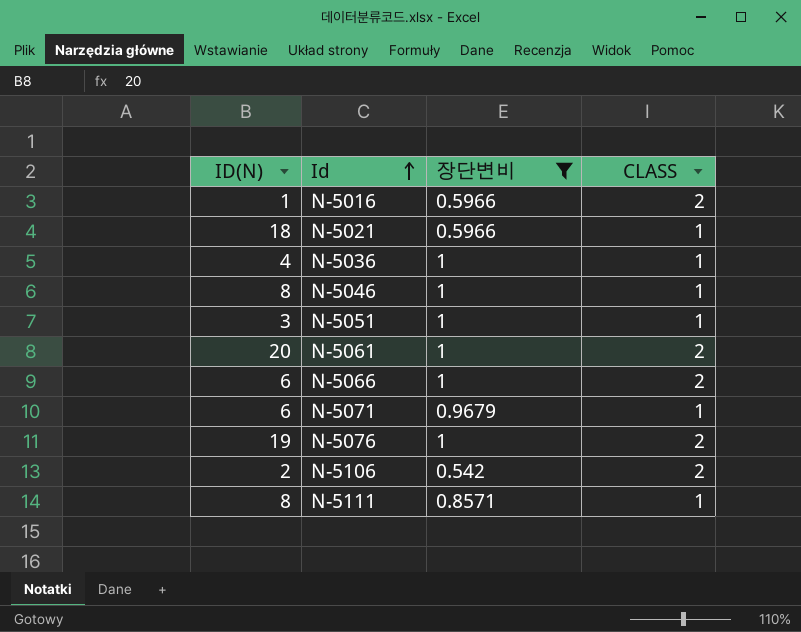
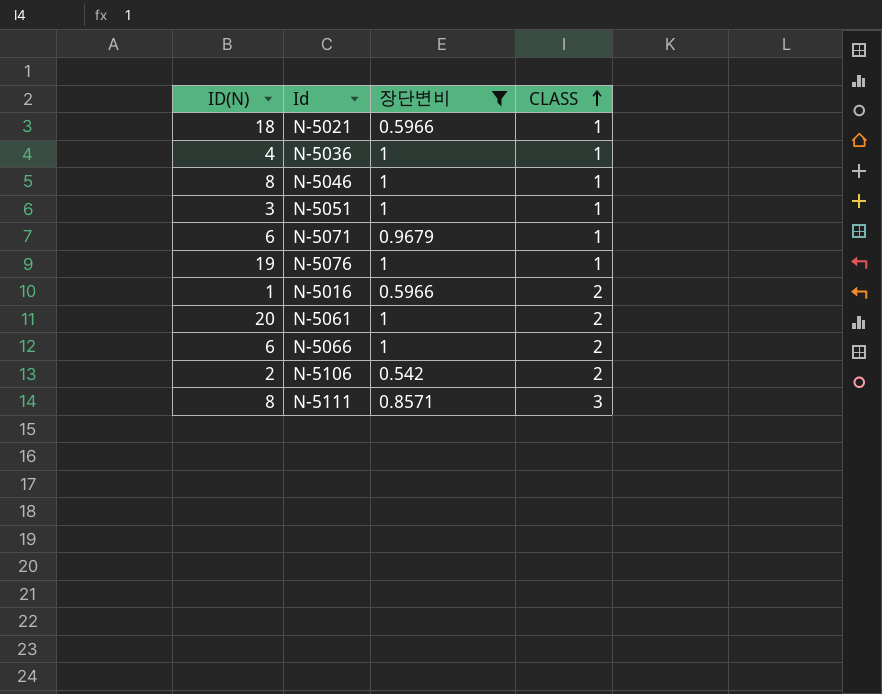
row order: Id ascending -> CLASS ascending
N-5076 | CLASS: 2 -> 1
N-5111 | CLASS: 1 -> 3

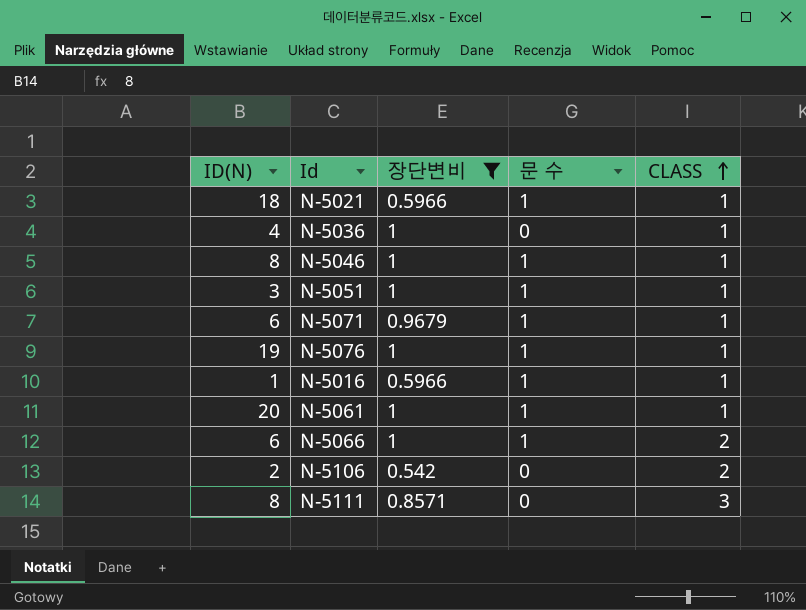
column 문 수 | position: none -> 4
N-5016 | CLASS: 2 -> 1
N-5061 | CLASS: 2 -> 1

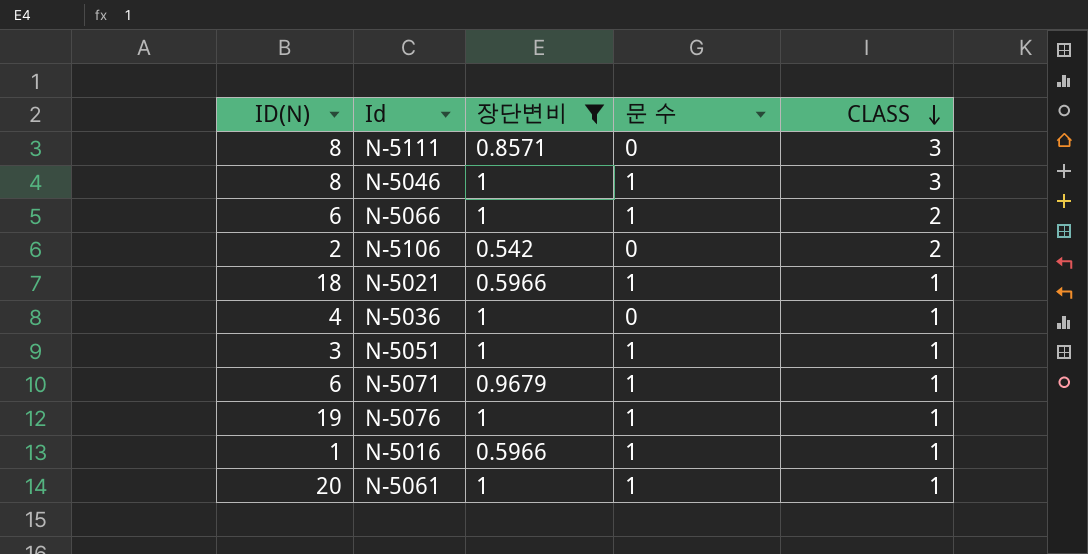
row order: CLASS ascending -> CLASS descending
N-5046 | CLASS: 1 -> 3

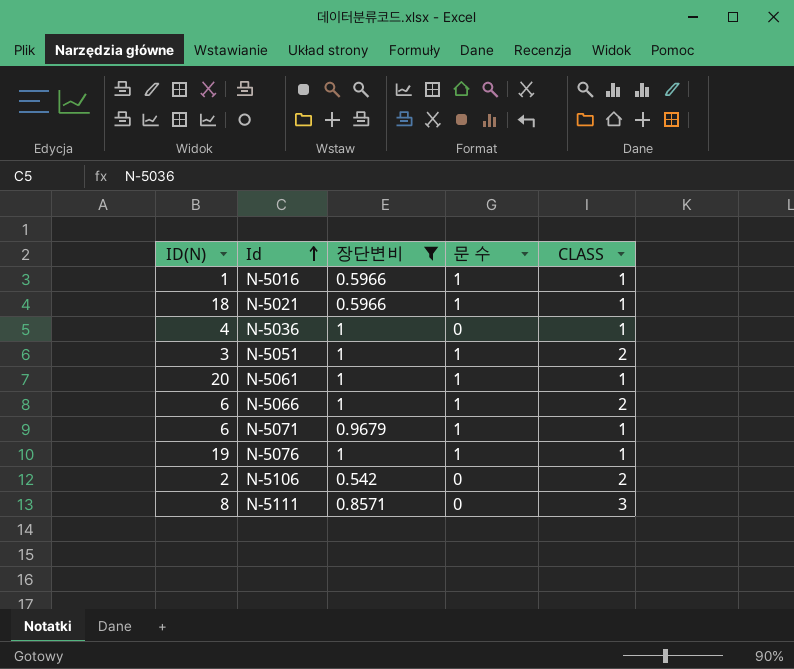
row order: CLASS descending -> Id ascending
row N-5046: 8 | 1 | 1 | 3 -> none
N-5051 | CLASS: 1 -> 2

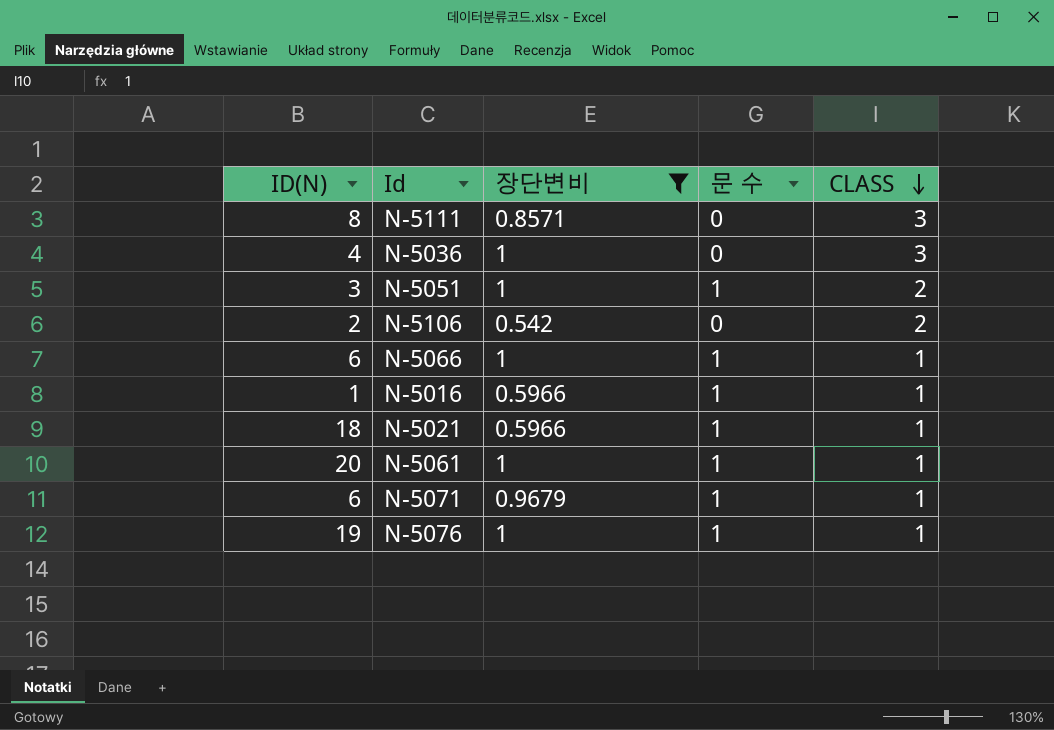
row order: Id ascending -> CLASS descending
N-5036 | CLASS: 1 -> 3
N-5066 | CLASS: 2 -> 1

